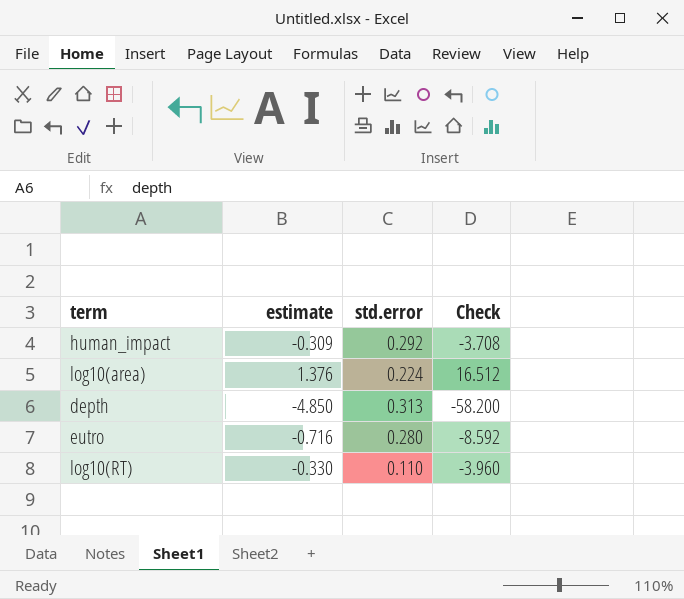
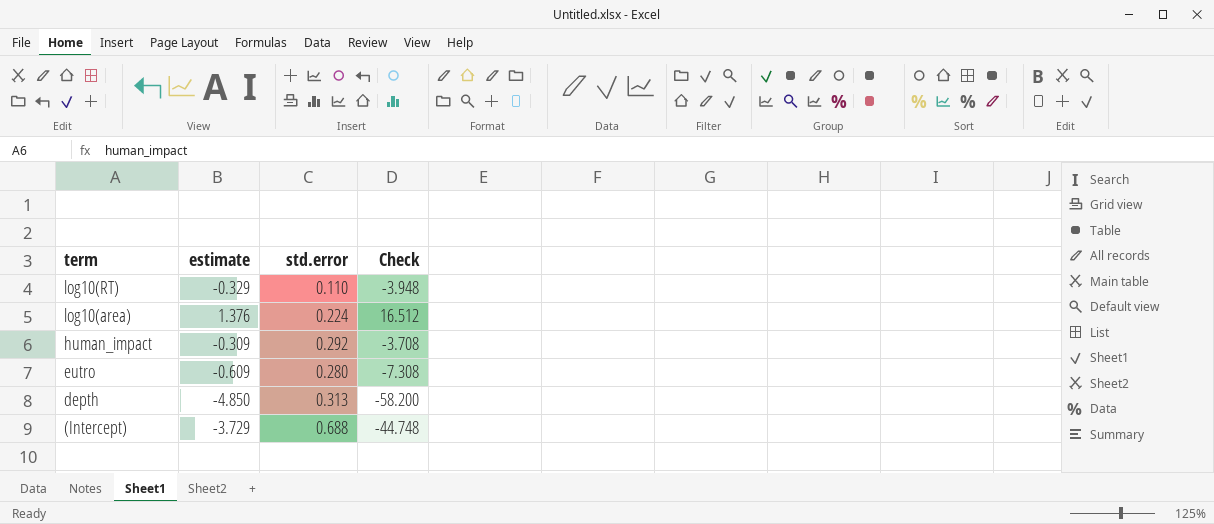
row order: none -> term descending
log10(RT) | estimate: -0.330 -> -0.329
log10(RT) | Check: -3.960 -> -3.948
eutro | estimate: -0.716 -> -0.609
eutro | Check: -8.592 -> -7.308
row (Intercept): none -> -3.729 | 0.688 | -44.748

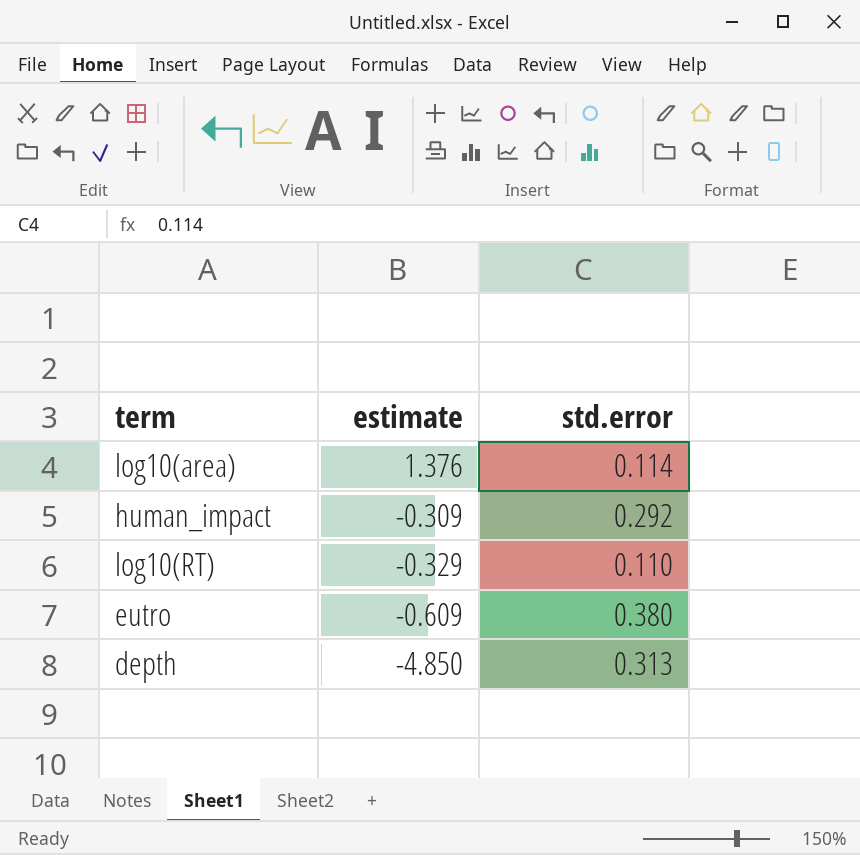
row order: term descending -> estimate descending
column Check | formula: [estimate] * 12 -> none
row (Intercept): -3.729 | 0.688 | -44.748 -> none
log10(area) | std.error: 0.224 -> 0.114
eutro | std.error: 0.280 -> 0.380

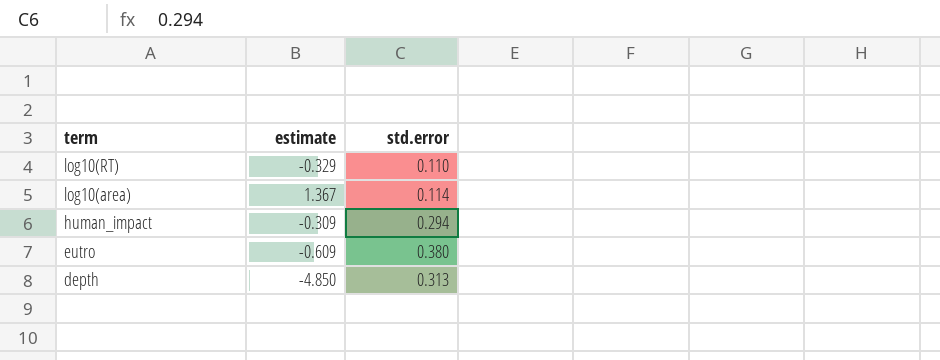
row order: estimate descending -> term descending
log10(area) | estimate: 1.376 -> 1.367
human_impact | std.error: 0.292 -> 0.294

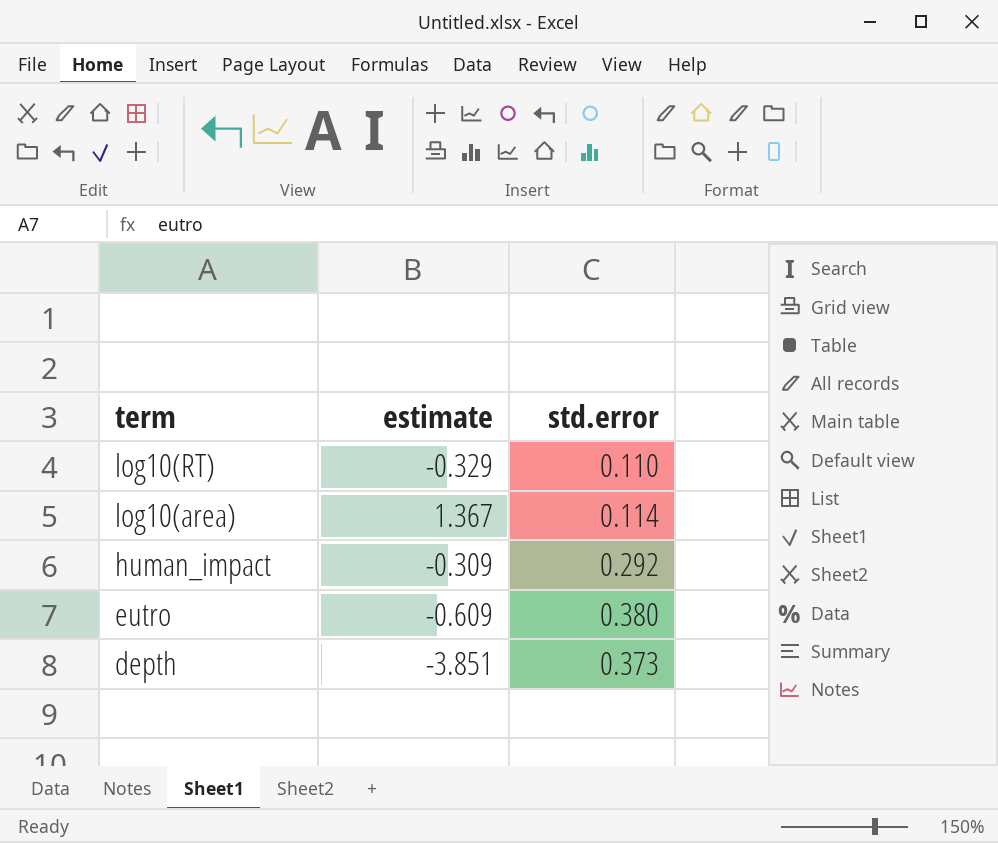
human_impact | std.error: 0.294 -> 0.292
depth | estimate: -4.850 -> -3.851
depth | std.error: 0.313 -> 0.373

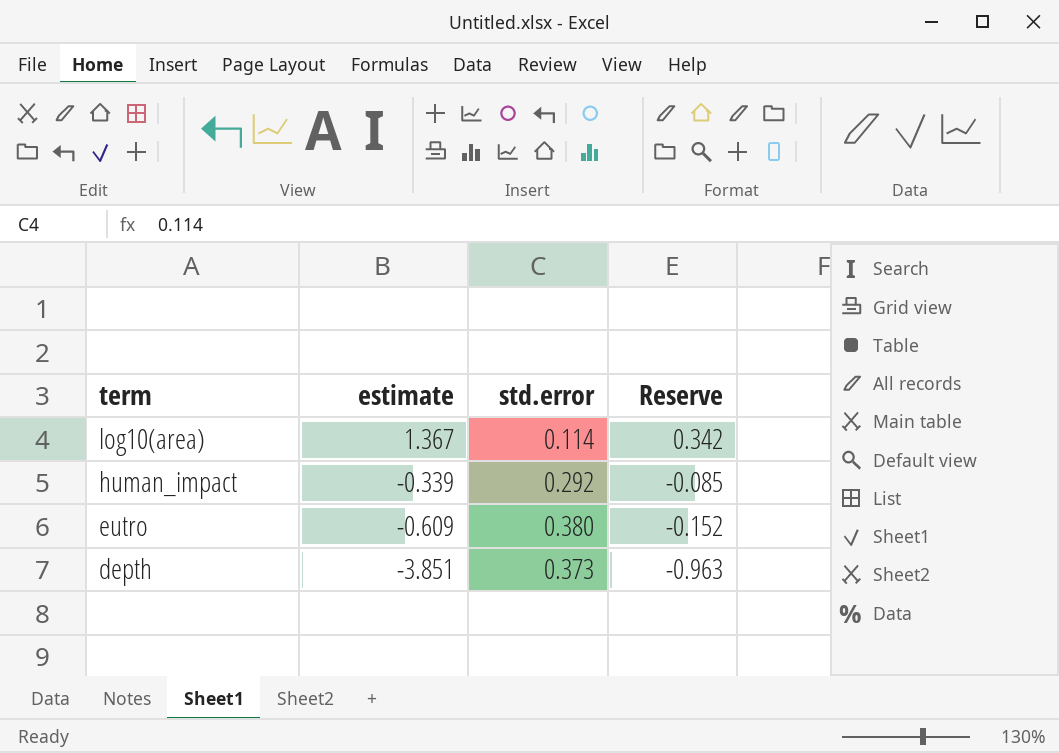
column Reserve | formula: none -> [estimate] * 0.25
row log10(RT): -0.329 | 0.110 -> none
human_impact | estimate: -0.309 -> -0.339

